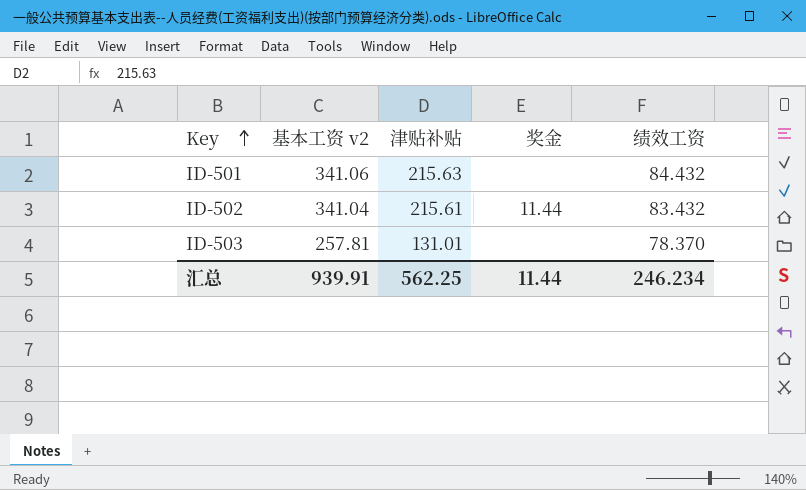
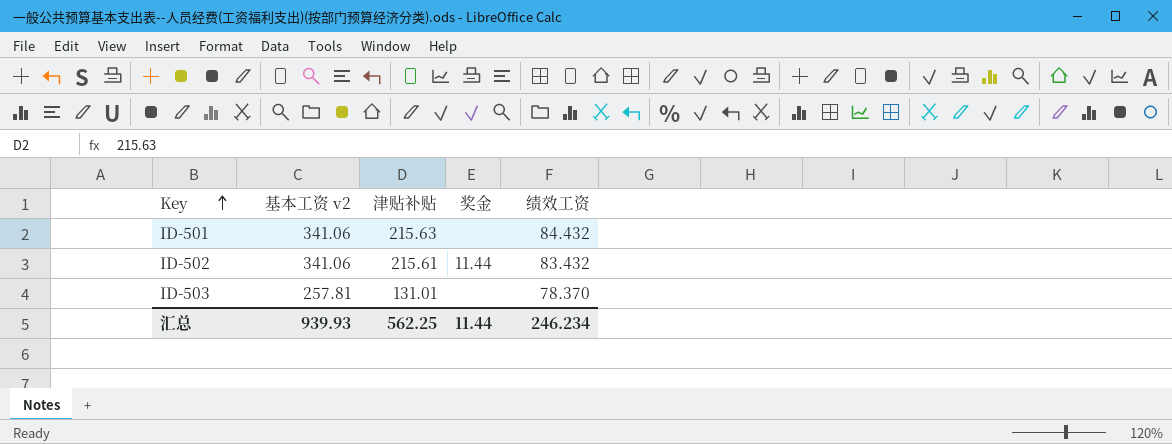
ID-502 | 基本工资 v2: 341.04 -> 341.06
汇总 | 基本工资 v2: 939.91 -> 939.93

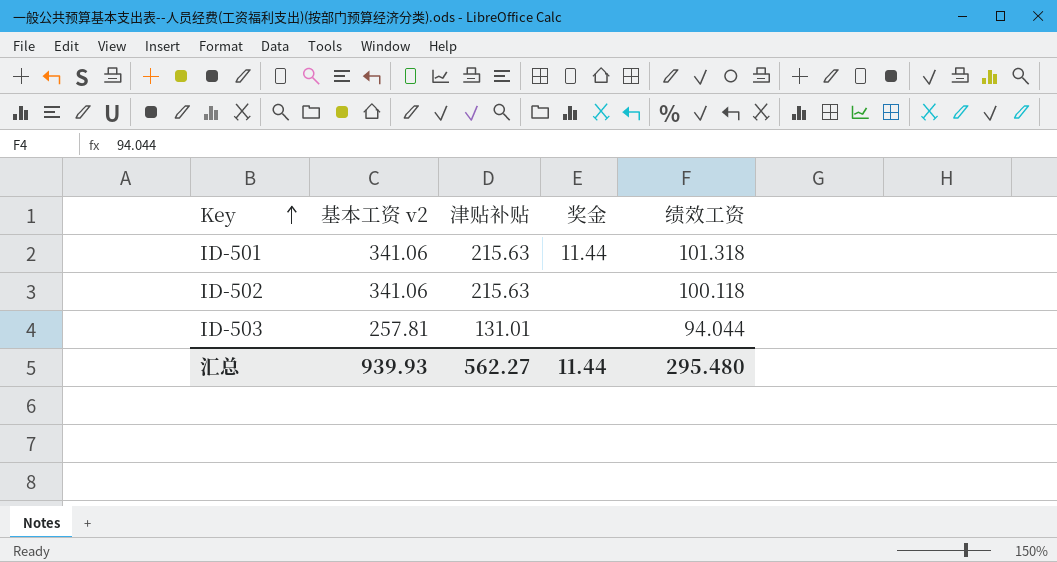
ID-501 | 奖金: none -> 11.44
ID-501 | 绩效工资: 84.432 -> 101.318
ID-502 | 津贴补贴: 215.61 -> 215.63
ID-502 | 奖金: 11.44 -> none
ID-502 | 绩效工资: 83.432 -> 100.118
ID-503 | 绩效工资: 78.370 -> 94.044
汇总 | 津贴补贴: 562.25 -> 562.27
汇总 | 绩效工资: 246.234 -> 295.480

